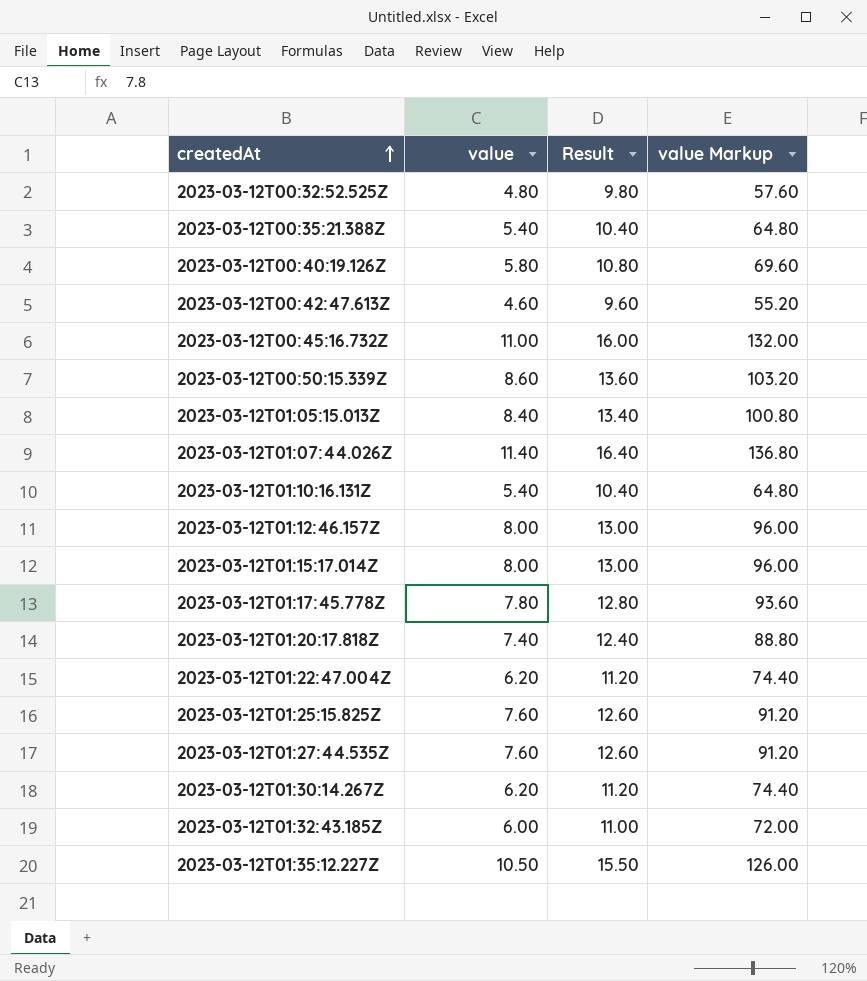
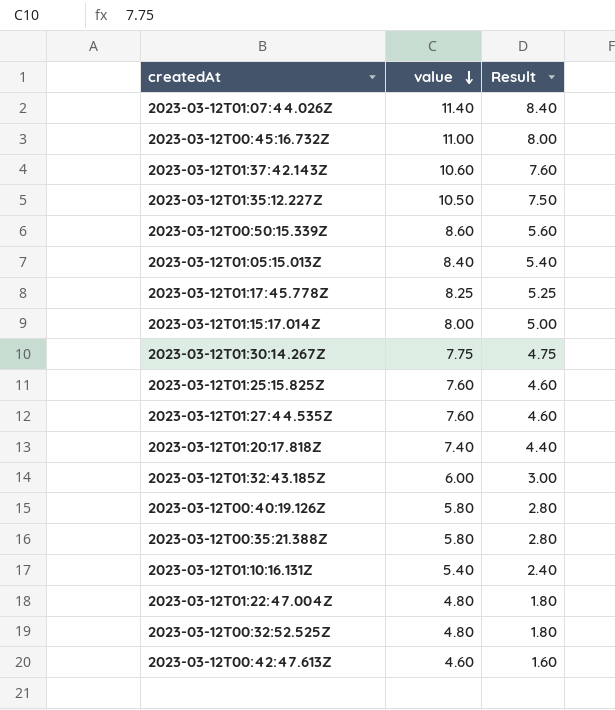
row order: createdAt ascending -> value descending
column value Markup | formula: [value] * 12 -> none
column Result | formula: [value] + 5 -> [value] - 3
row 2023-03-12T01:12:46.157Z: 8.00 | 13.00 | 96.00 -> none
row 2023-03-12T01:37:42.143Z: none -> 10.60 | 7.60
2023-03-12T01:17:45.778Z | value: 7.80 -> 8.25
2023-03-12T01:30:14.267Z | value: 6.20 -> 7.75
2023-03-12T00:35:21.388Z | value: 5.40 -> 5.80
2023-03-12T01:22:47.004Z | value: 6.20 -> 4.80

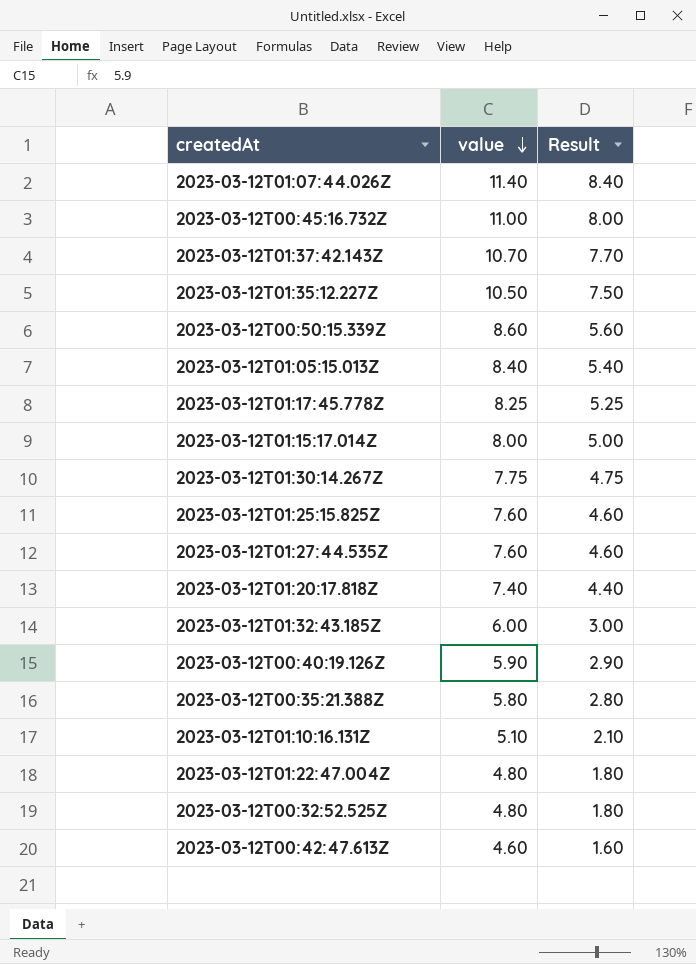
2023-03-12T01:37:42.143Z | value: 10.60 -> 10.70
2023-03-12T01:37:42.143Z | Result: 7.60 -> 7.70
2023-03-12T00:40:19.126Z | value: 5.80 -> 5.90
2023-03-12T00:40:19.126Z | Result: 2.80 -> 2.90
2023-03-12T01:10:16.131Z | value: 5.40 -> 5.10
2023-03-12T01:10:16.131Z | Result: 2.40 -> 2.10

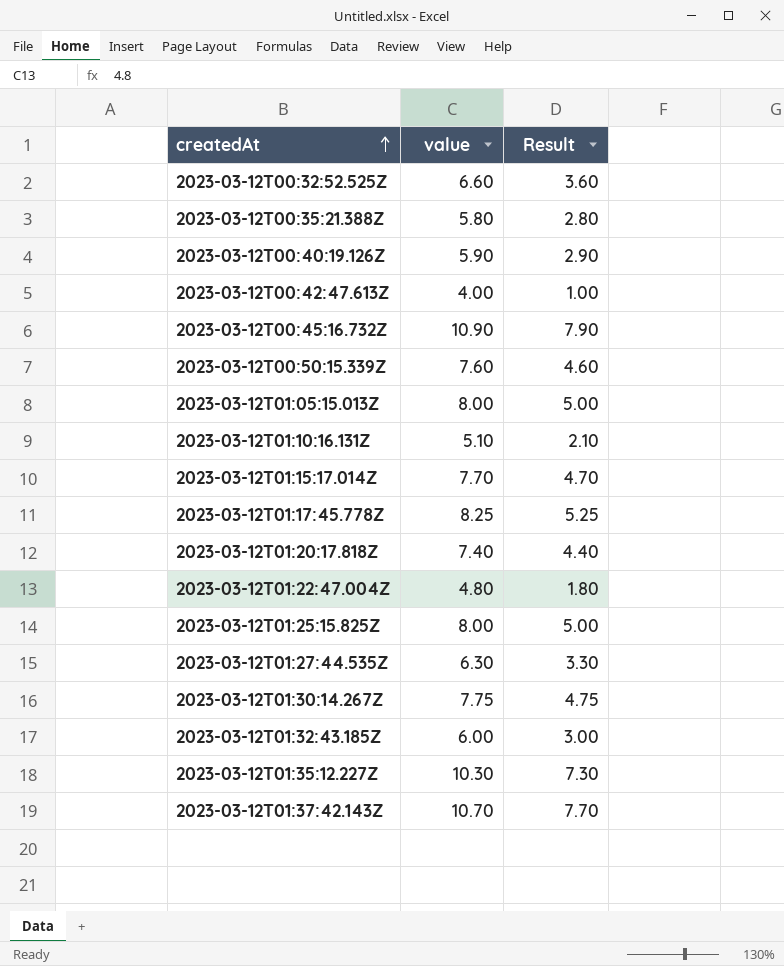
row order: value descending -> createdAt ascending
row 2023-03-12T01:07:44.026Z: 11.40 | 8.40 -> none
2023-03-12T00:32:52.525Z | value: 4.80 -> 6.60
2023-03-12T00:32:52.525Z | Result: 1.80 -> 3.60
2023-03-12T00:42:47.613Z | value: 4.60 -> 4.00
2023-03-12T00:42:47.613Z | Result: 1.60 -> 1.00
2023-03-12T00:45:16.732Z | value: 11.00 -> 10.90
2023-03-12T00:45:16.732Z | Result: 8.00 -> 7.90
2023-03-12T00:50:15.339Z | value: 8.60 -> 7.60
2023-03-12T00:50:15.339Z | Result: 5.60 -> 4.60
2023-03-12T01:05:15.013Z | value: 8.40 -> 8.00
2023-03-12T01:05:15.013Z | Result: 5.40 -> 5.00
2023-03-12T01:15:17.014Z | value: 8.00 -> 7.70
2023-03-12T01:15:17.014Z | Result: 5.00 -> 4.70
2023-03-12T01:25:15.825Z | value: 7.60 -> 8.00
2023-03-12T01:25:15.825Z | Result: 4.60 -> 5.00
2023-03-12T01:27:44.535Z | value: 7.60 -> 6.30
2023-03-12T01:27:44.535Z | Result: 4.60 -> 3.30
2023-03-12T01:35:12.227Z | value: 10.50 -> 10.30
2023-03-12T01:35:12.227Z | Result: 7.50 -> 7.30

